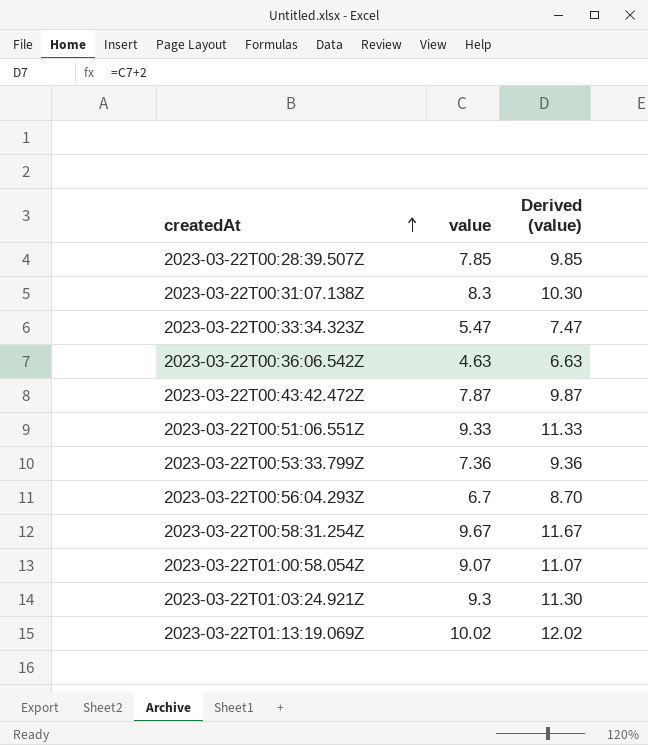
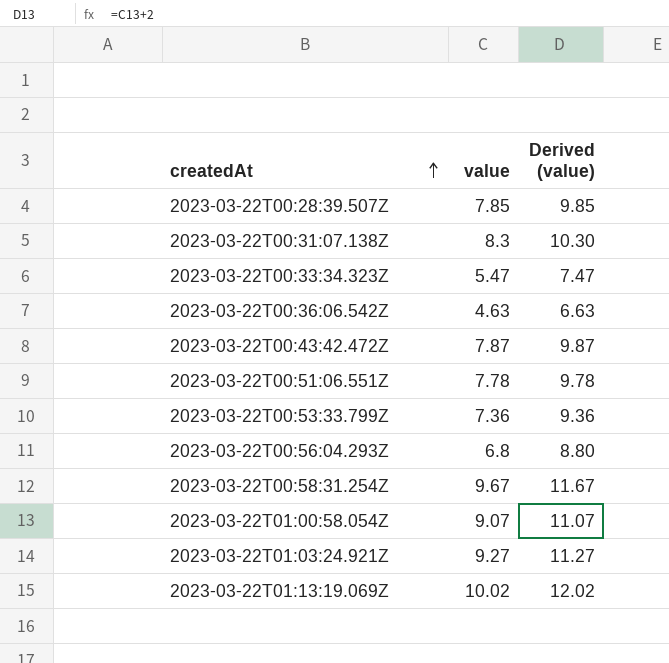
2023-03-22T00:51:06.551Z | value: 9.33 -> 7.78
2023-03-22T00:51:06.551Z | Derived (value): 11.33 -> 9.78
2023-03-22T00:56:04.293Z | value: 6.7 -> 6.8
2023-03-22T00:56:04.293Z | Derived (value): 8.70 -> 8.80
2023-03-22T01:03:24.921Z | value: 9.3 -> 9.27
2023-03-22T01:03:24.921Z | Derived (value): 11.30 -> 11.27

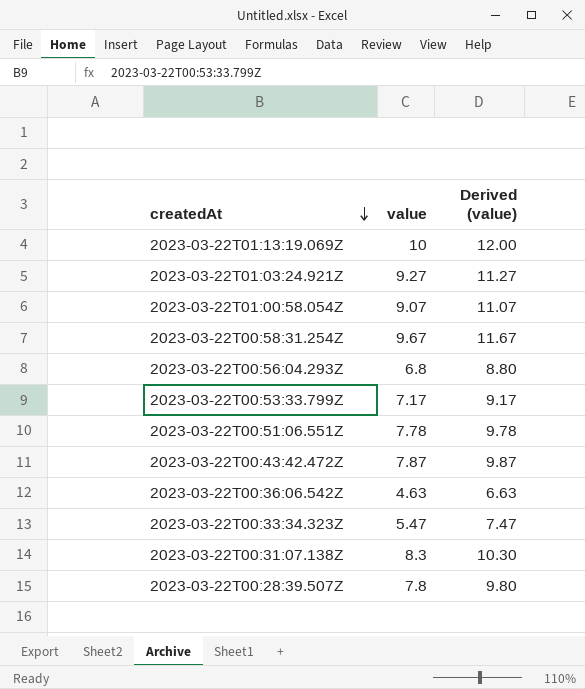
row order: createdAt ascending -> createdAt descending
2023-03-22T01:13:19.069Z | value: 10.02 -> 10
2023-03-22T01:13:19.069Z | Derived (value): 12.02 -> 12.00
2023-03-22T00:53:33.799Z | value: 7.36 -> 7.17
2023-03-22T00:53:33.799Z | Derived (value): 9.36 -> 9.17
2023-03-22T00:28:39.507Z | value: 7.85 -> 7.8
2023-03-22T00:28:39.507Z | Derived (value): 9.85 -> 9.80

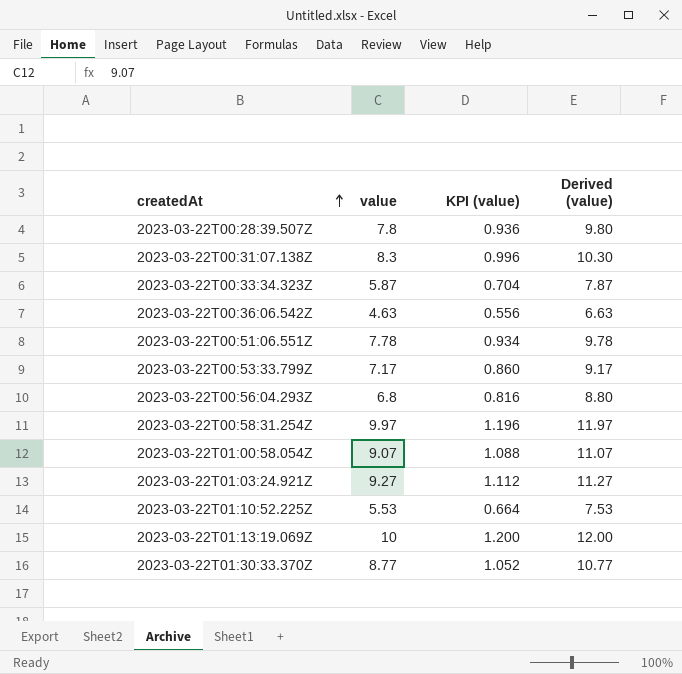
row order: createdAt descending -> createdAt ascending
column KPI (value) | formula: none -> [value] * 0.12
row 2023-03-22T00:43:42.472Z: 7.87 | 9.87 -> none
2023-03-22T00:33:34.323Z | value: 5.47 -> 5.87
2023-03-22T00:33:34.323Z | Derived (value): 7.47 -> 7.87
2023-03-22T00:58:31.254Z | value: 9.67 -> 9.97
2023-03-22T00:58:31.254Z | Derived (value): 11.67 -> 11.97
row 2023-03-22T01:10:52.225Z: none -> 5.53 | 0.664 | 7.53
row 2023-03-22T01:30:33.370Z: none -> 8.77 | 1.052 | 10.77

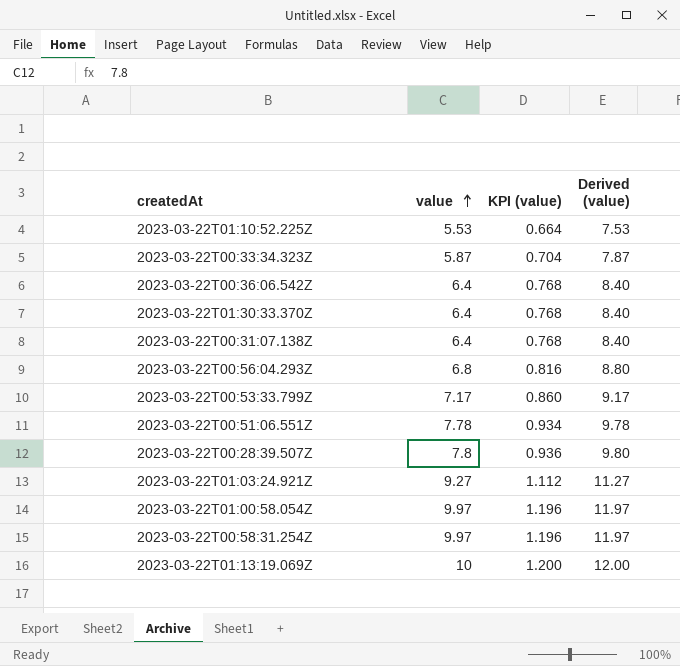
row order: createdAt ascending -> value ascending
2023-03-22T00:36:06.542Z | value: 4.63 -> 6.4
2023-03-22T00:36:06.542Z | KPI (value): 0.556 -> 0.768
2023-03-22T00:36:06.542Z | Derived (value): 6.63 -> 8.40
2023-03-22T01:30:33.370Z | value: 8.77 -> 6.4
2023-03-22T01:30:33.370Z | KPI (value): 1.052 -> 0.768
2023-03-22T01:30:33.370Z | Derived (value): 10.77 -> 8.40
2023-03-22T00:31:07.138Z | value: 8.3 -> 6.4
2023-03-22T00:31:07.138Z | KPI (value): 0.996 -> 0.768
2023-03-22T00:31:07.138Z | Derived (value): 10.30 -> 8.40
2023-03-22T01:00:58.054Z | value: 9.07 -> 9.97
2023-03-22T01:00:58.054Z | KPI (value): 1.088 -> 1.196
2023-03-22T01:00:58.054Z | Derived (value): 11.07 -> 11.97

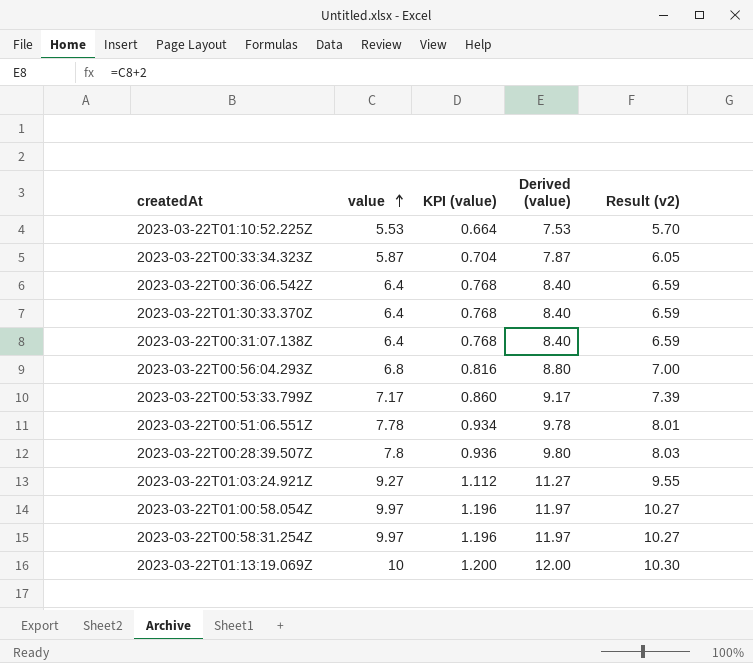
column Result (v2) | formula: none -> [value] * 1.03

